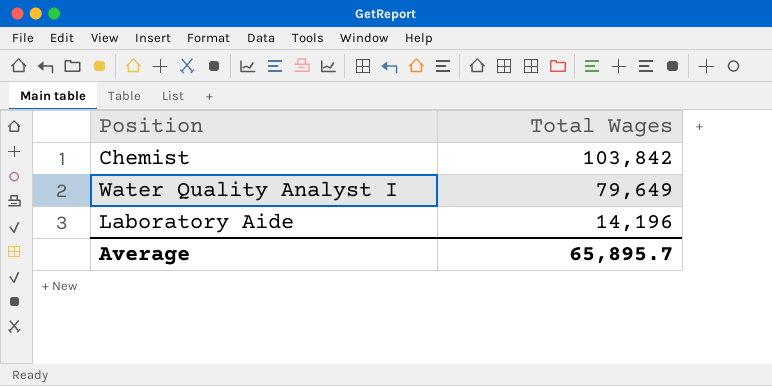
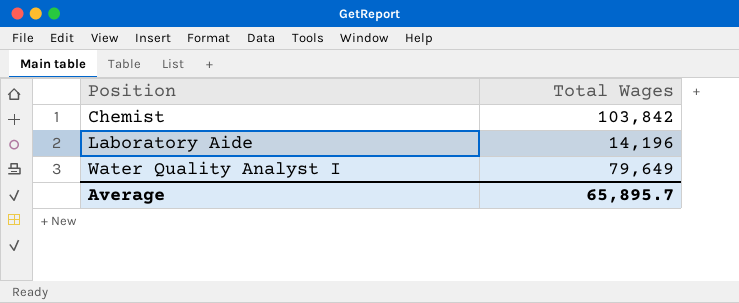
row order: Total Wages descending -> Position ascending

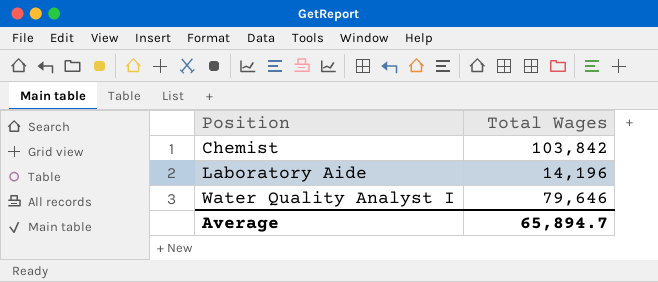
Water Quality Analyst I | Total Wages: 79,649 -> 79,646
Average | Total Wages: 65,895.7 -> 65,894.7

